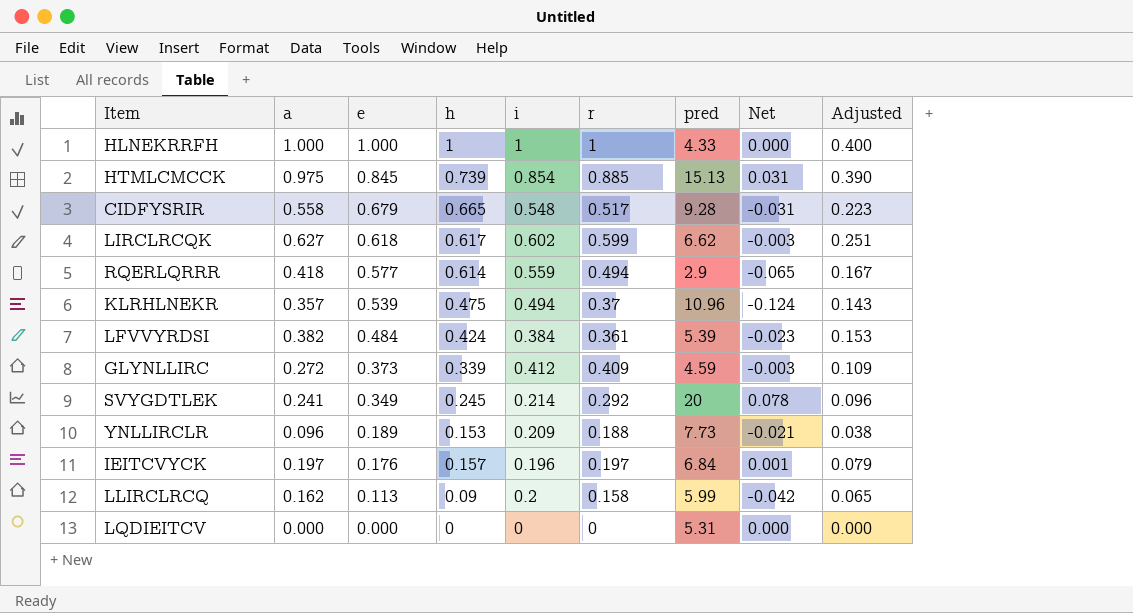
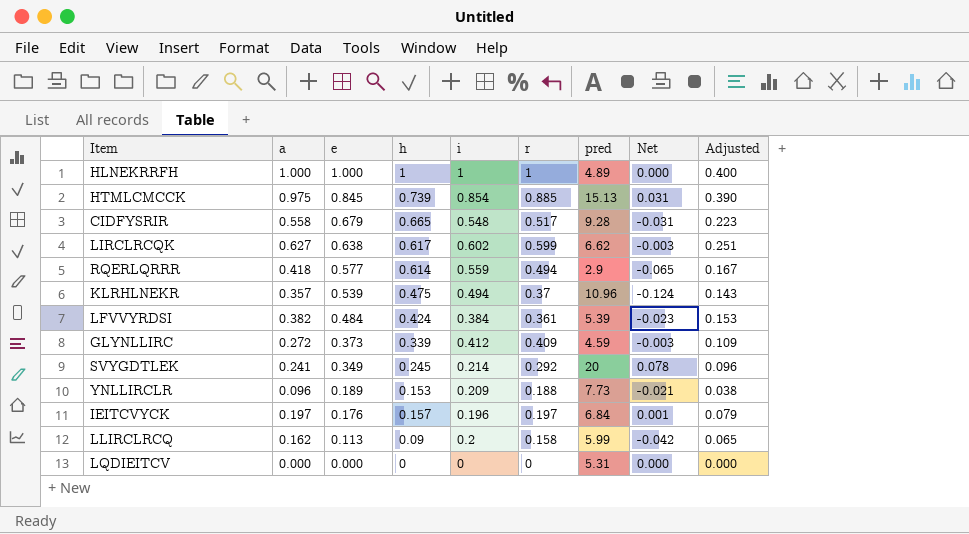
HLNEKRRFH | pred: 4.33 -> 4.89
LIRCLRCQK | e: 0.618 -> 0.638

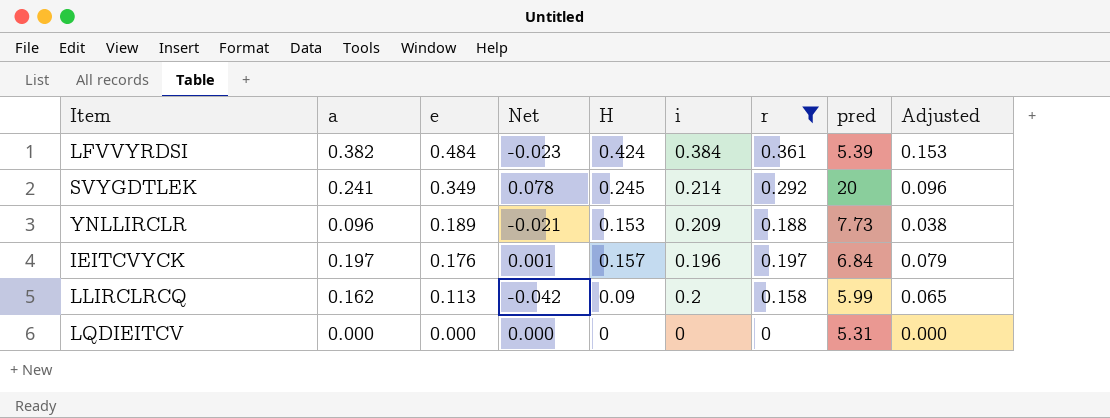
filter: none -> r <= 0.361
column Net | position: 8 -> 4
column name: h -> H

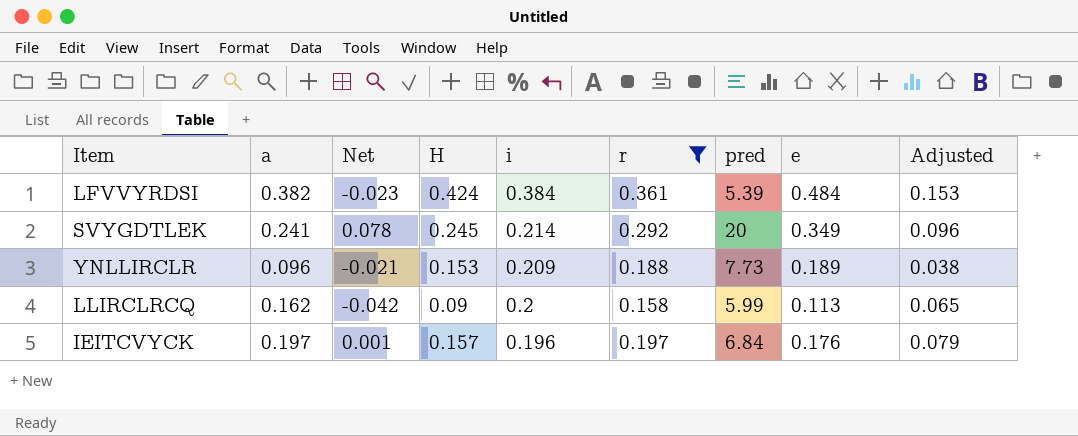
row order: e descending -> i descending
column e | position: 3 -> 8
row LQDIEITCV: 0.000 | 0.000 | 0.000 | 0 | 0 | 0 | 5.31 | 0.000 -> none

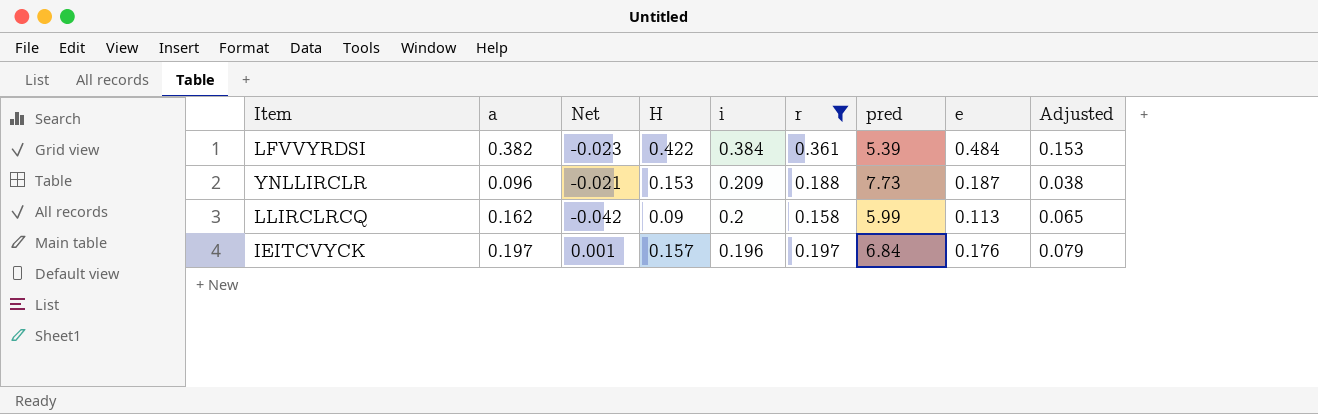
row SVYGDTLEK: 0.241 | 0.078 | 0.245 | 0.214 | 0.292 | 20 | 0.349 | 0.096 -> none
LFVVYRDSI | H: 0.424 -> 0.422
YNLLIRCLR | e: 0.189 -> 0.187

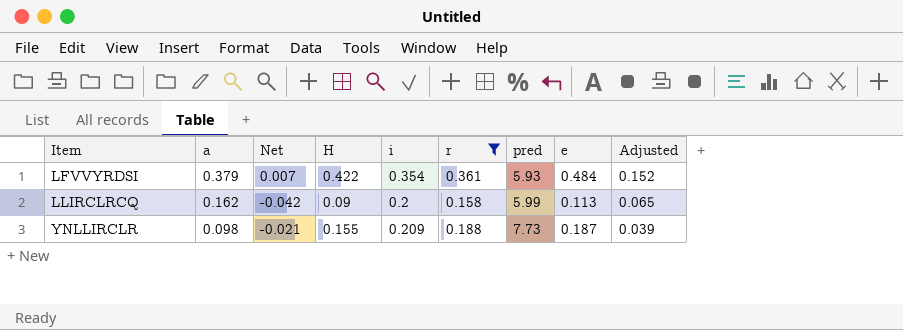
row order: i descending -> Item ascending
row IEITCVYCK: 0.197 | 0.001 | 0.157 | 0.196 | 0.197 | 6.84 | 0.176 | 0.079 -> none
LFVVYRDSI | a: 0.382 -> 0.379
LFVVYRDSI | Net: -0.023 -> 0.007
LFVVYRDSI | i: 0.384 -> 0.354
LFVVYRDSI | pred: 5.39 -> 5.93
LFVVYRDSI | Adjusted: 0.153 -> 0.152
YNLLIRCLR | a: 0.096 -> 0.098
YNLLIRCLR | H: 0.153 -> 0.155
YNLLIRCLR | Adjusted: 0.038 -> 0.039

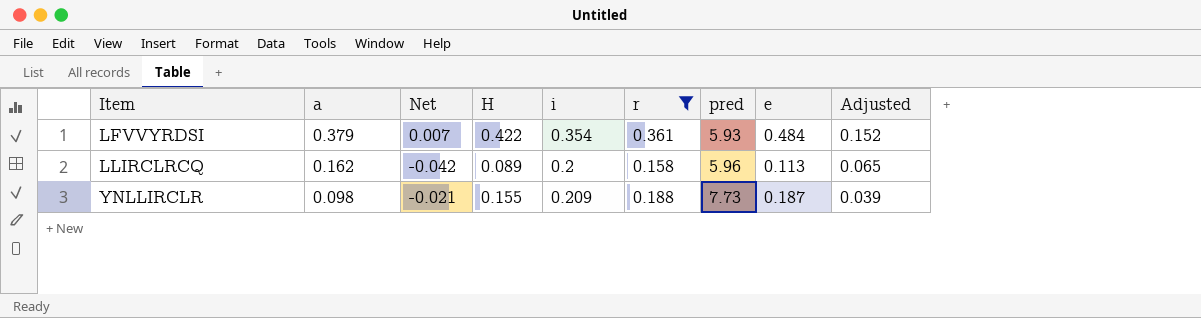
LLIRCLRCQ | H: 0.09 -> 0.089
LLIRCLRCQ | pred: 5.99 -> 5.96

